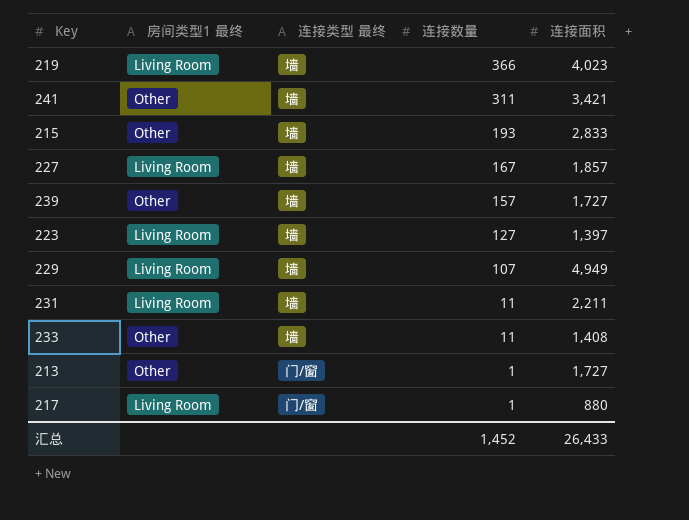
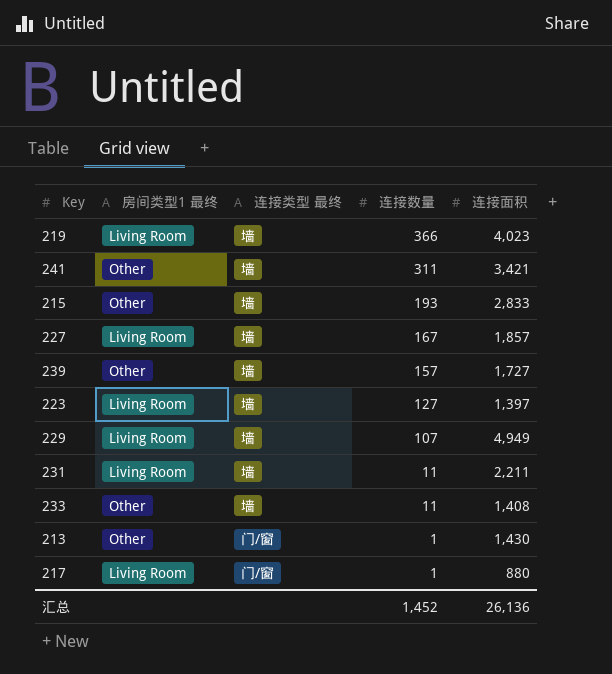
213 | 连接面积: 1,727 -> 1,430
汇总 | 连接面积: 26,433 -> 26,136

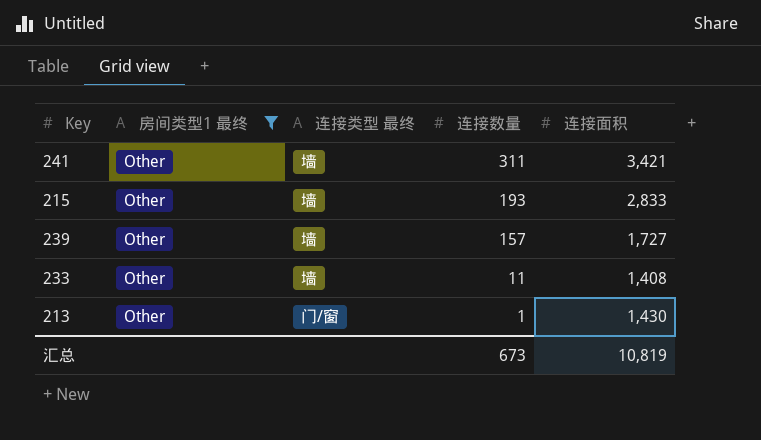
filter: none -> 房间类型1 最终 = Other
汇总 | 连接数量: 1,452 -> 673
汇总 | 连接面积: 26,136 -> 10,819

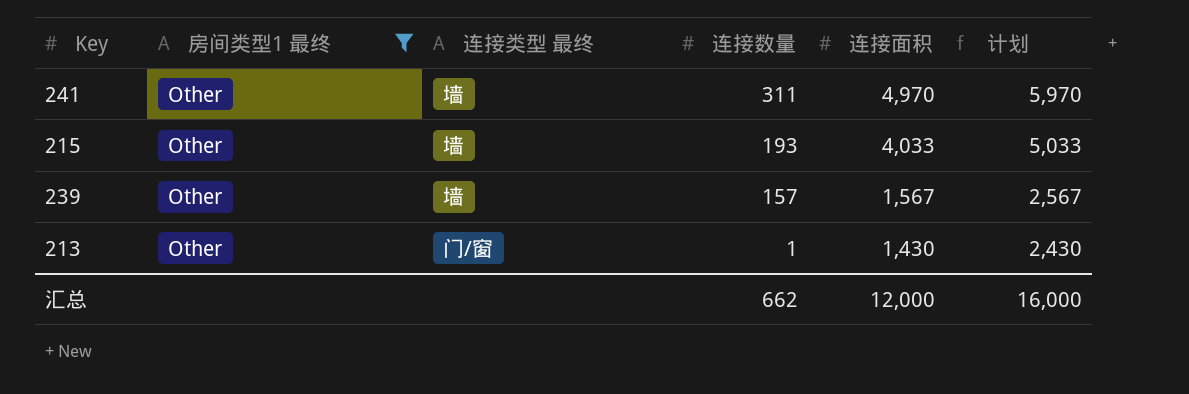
column 计划 | formula: none -> [连接面积] + 1000
row 233: Other | 墙 | 11 | 1,408 -> none
241 | 连接面积: 3,421 -> 4,970
215 | 连接面积: 2,833 -> 4,033
239 | 连接面积: 1,727 -> 1,567
汇总 | 连接数量: 673 -> 662
汇总 | 连接面积: 10,819 -> 12,000

